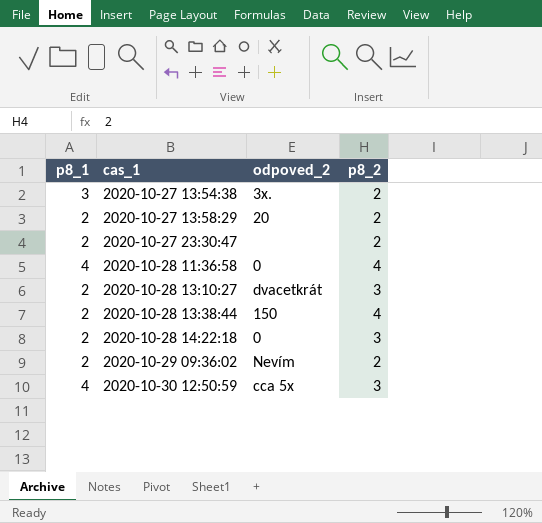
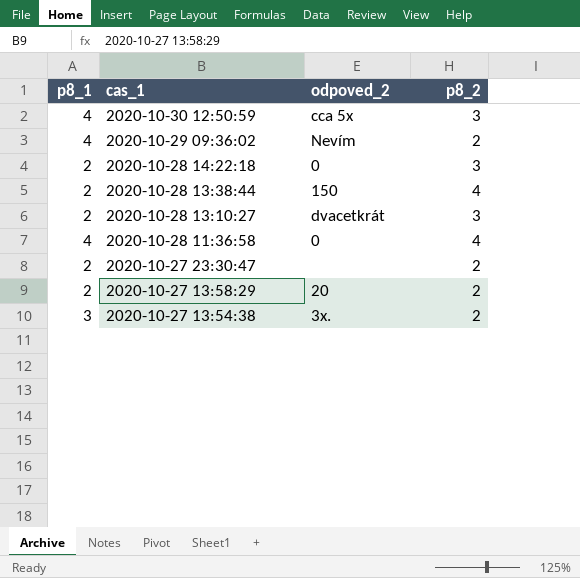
row order: cas_1 ascending -> cas_1 descending
2020-10-29 09:36:02 | p8_1: 2 -> 4

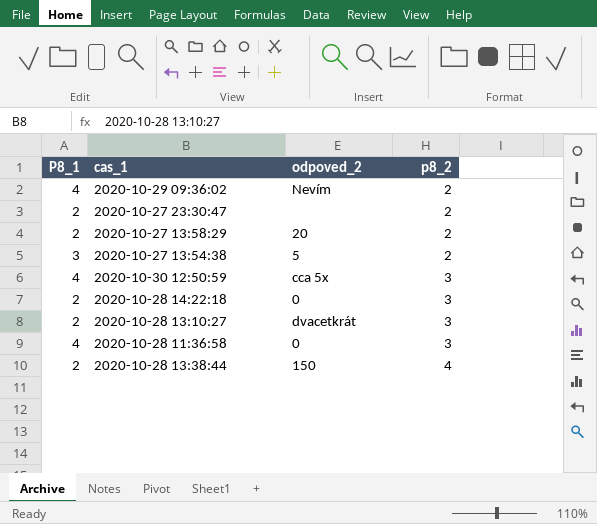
row order: cas_1 descending -> p8_2 ascending
column name: p8_1 -> P8_1
2020-10-27 13:54:38 | odpoved_2: 3x. -> 5
2020-10-28 11:36:58 | p8_2: 4 -> 3

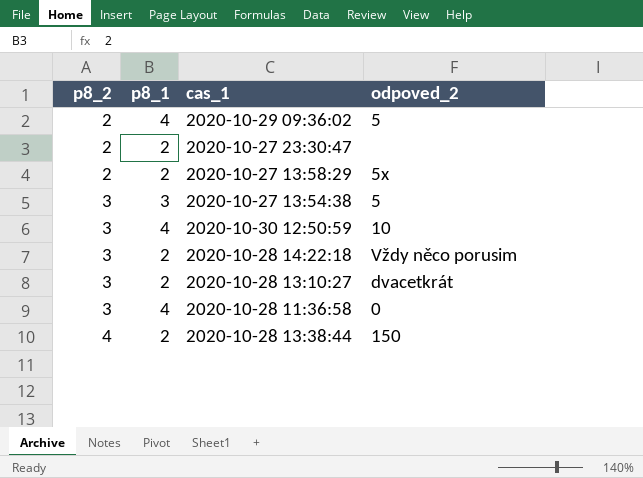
column p8_2 | position: 4 -> 1
column name: P8_1 -> p8_1
2020-10-29 09:36:02 | odpoved_2: Nevím -> 5
2020-10-27 13:58:29 | odpoved_2: 20 -> 5x
2020-10-27 13:54:38 | p8_2: 2 -> 3
2020-10-30 12:50:59 | odpoved_2: cca 5x -> 10
2020-10-28 14:22:18 | odpoved_2: 0 -> Vždy něco porusim

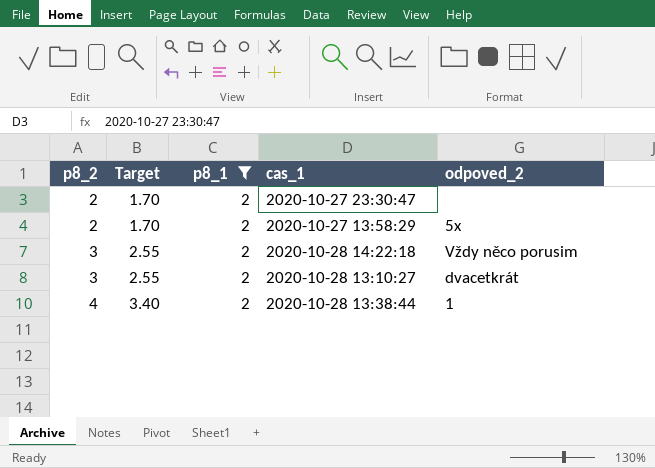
filter: none -> p8_1 = 2
column Target | formula: none -> [p8_2] * 0.85
2020-10-28 13:38:44 | odpoved_2: 150 -> 1

